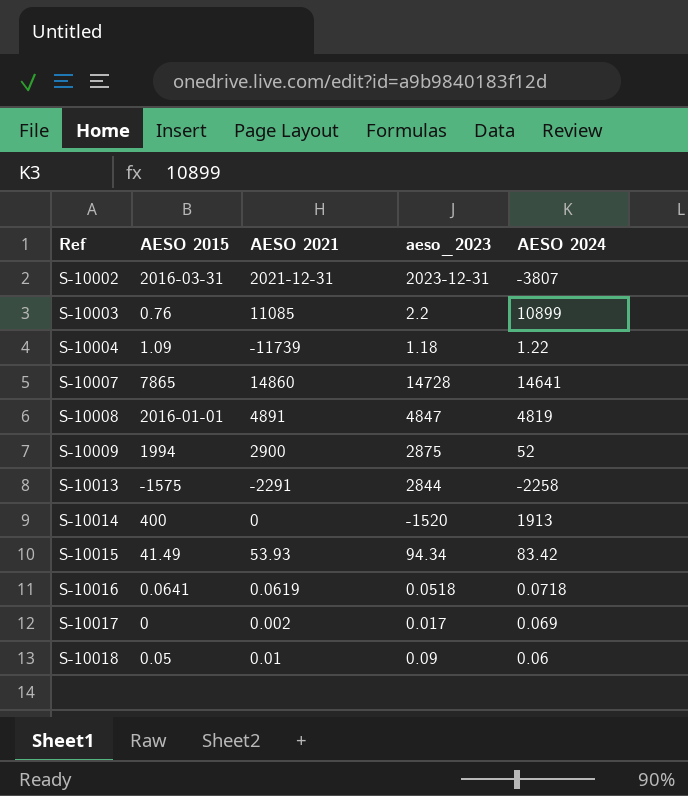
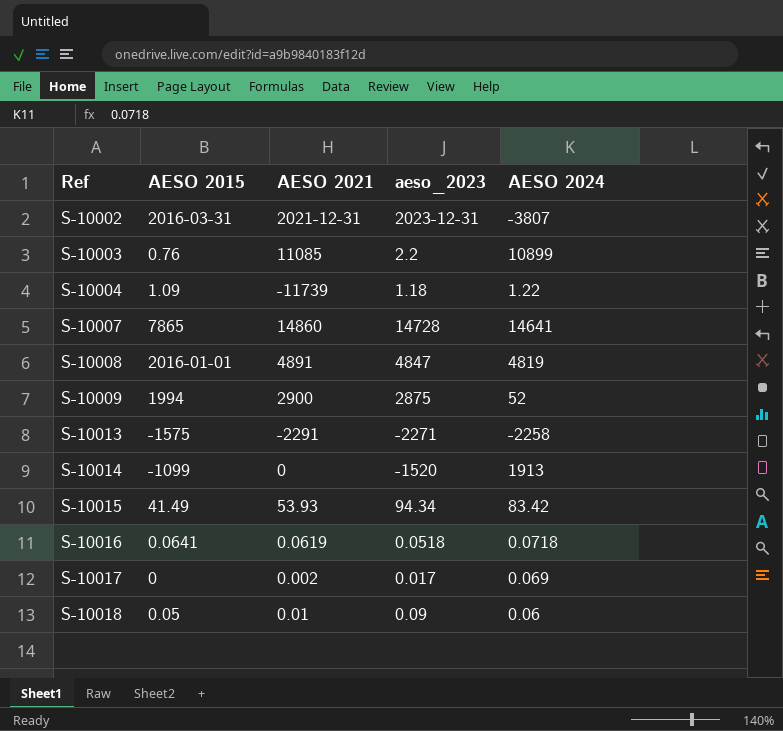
S-10013 | aeso_2023: 2844 -> -2271
S-10014 | AESO 2015: 400 -> -1099

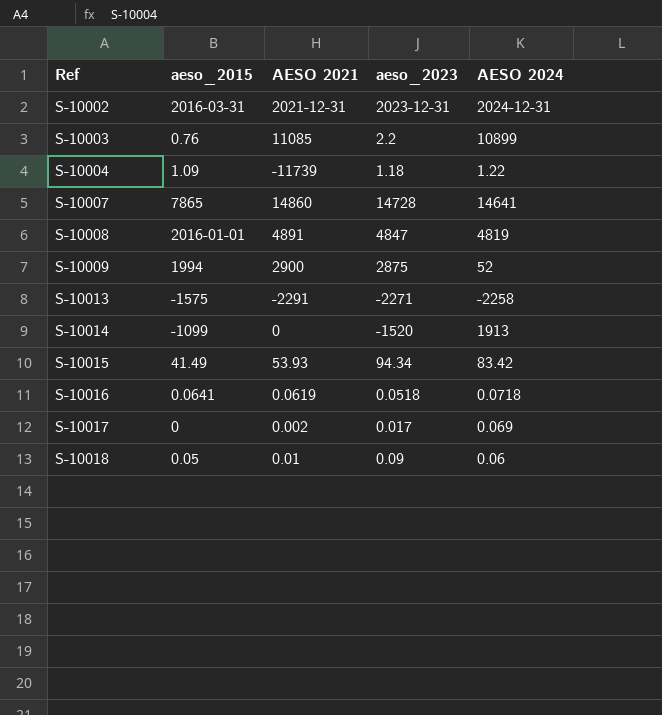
column name: AESO 2015 -> aeso_2015
S-10002 | AESO 2024: -3807 -> 2024-12-31

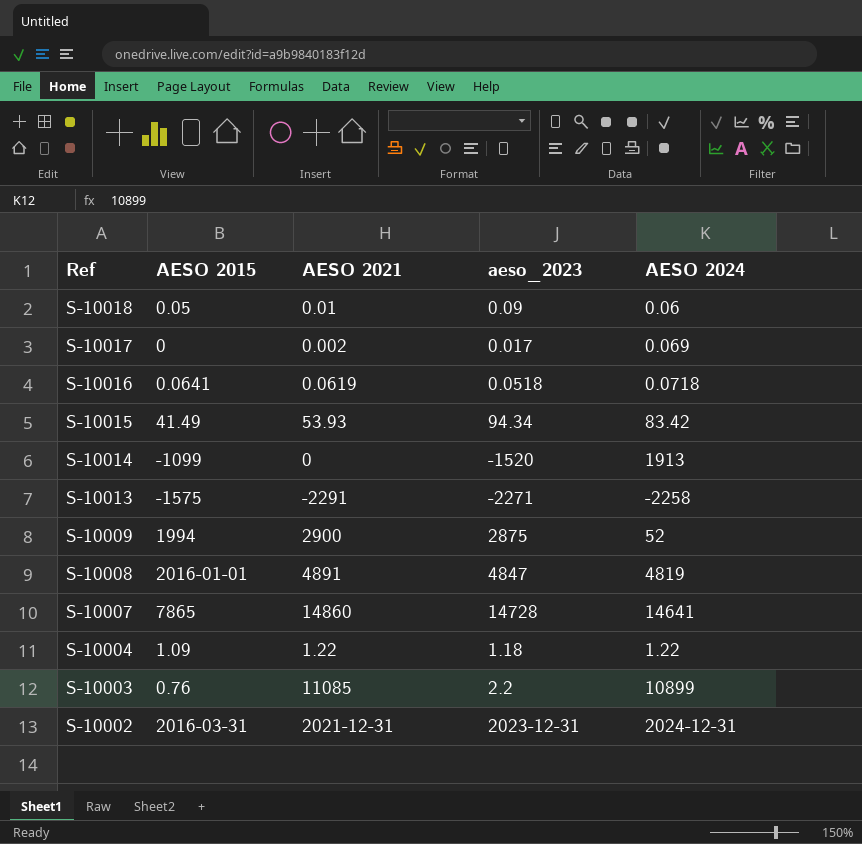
row order: Ref ascending -> Ref descending
column name: aeso_2015 -> AESO 2015
S-10004 | AESO 2021: -11739 -> 1.22

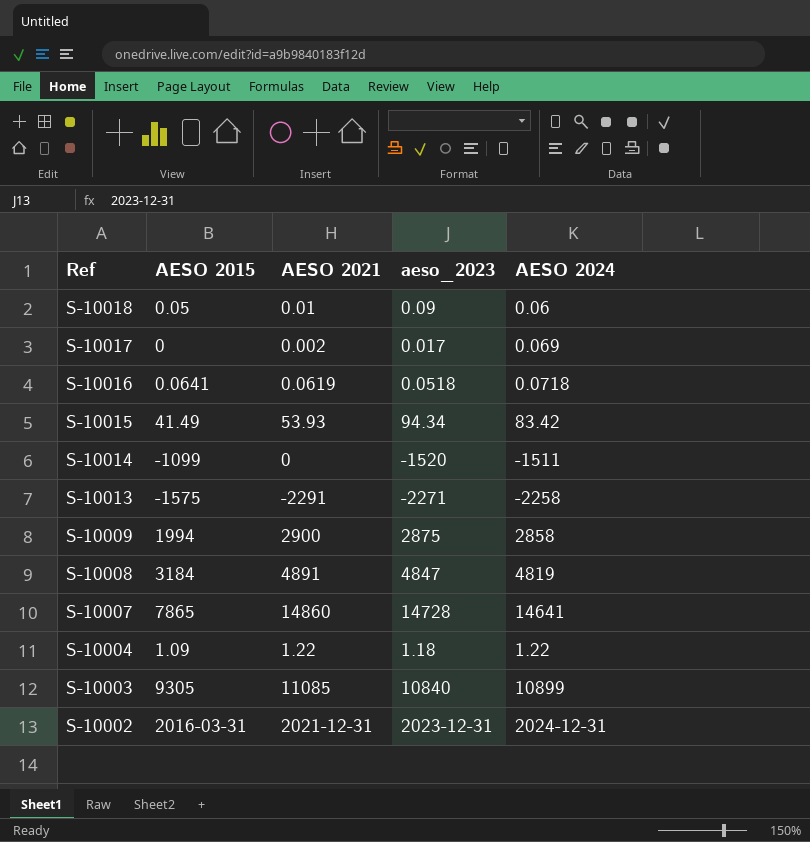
S-10014 | AESO 2024: 1913 -> -1511
S-10009 | AESO 2024: 52 -> 2858
S-10008 | AESO 2015: 2016-01-01 -> 3184
S-10003 | AESO 2015: 0.76 -> 9305
S-10003 | aeso_2023: 2.2 -> 10840

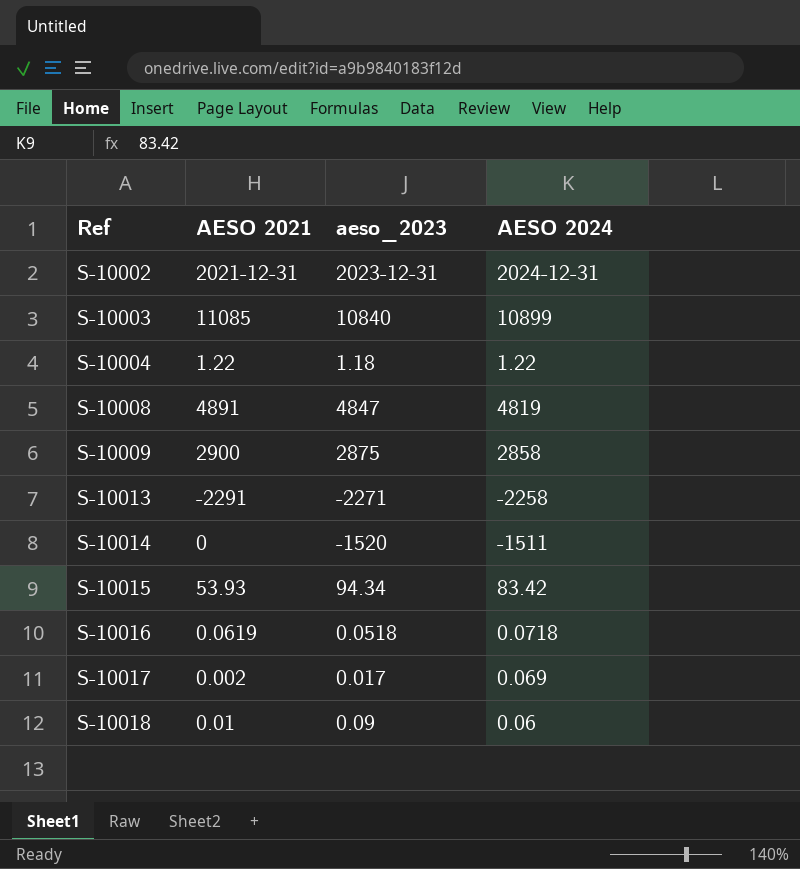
row order: Ref descending -> Ref ascending
column AESO 2015 | position: 2 -> none
row S-10007: 7865 | 14860 | 14728 | 14641 -> none

